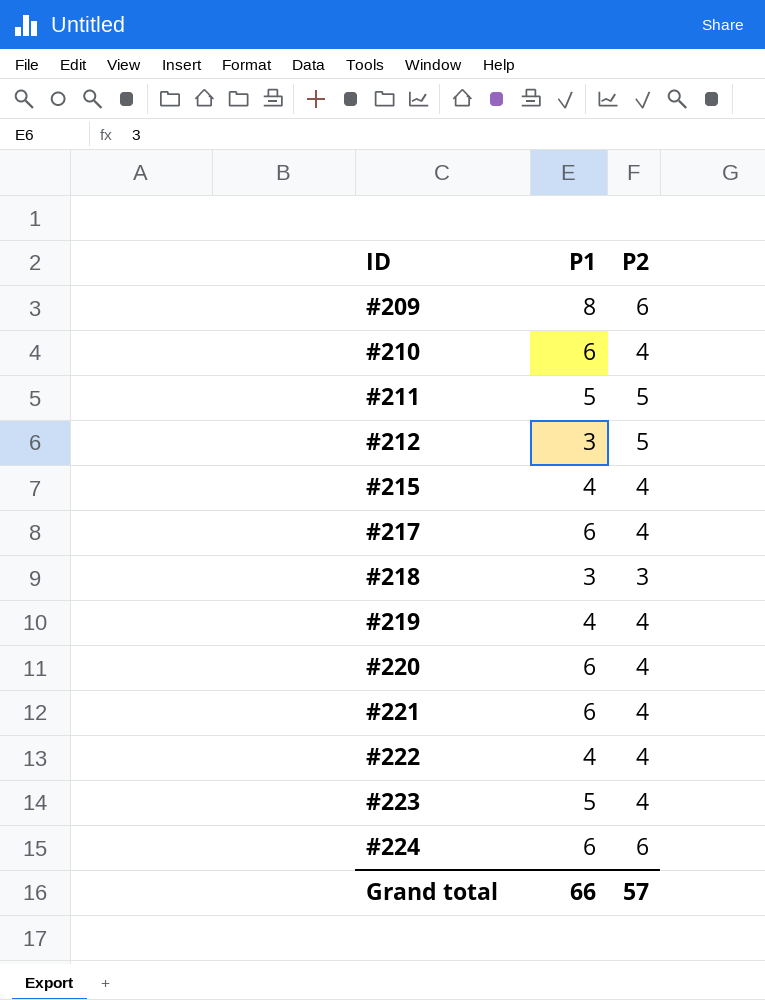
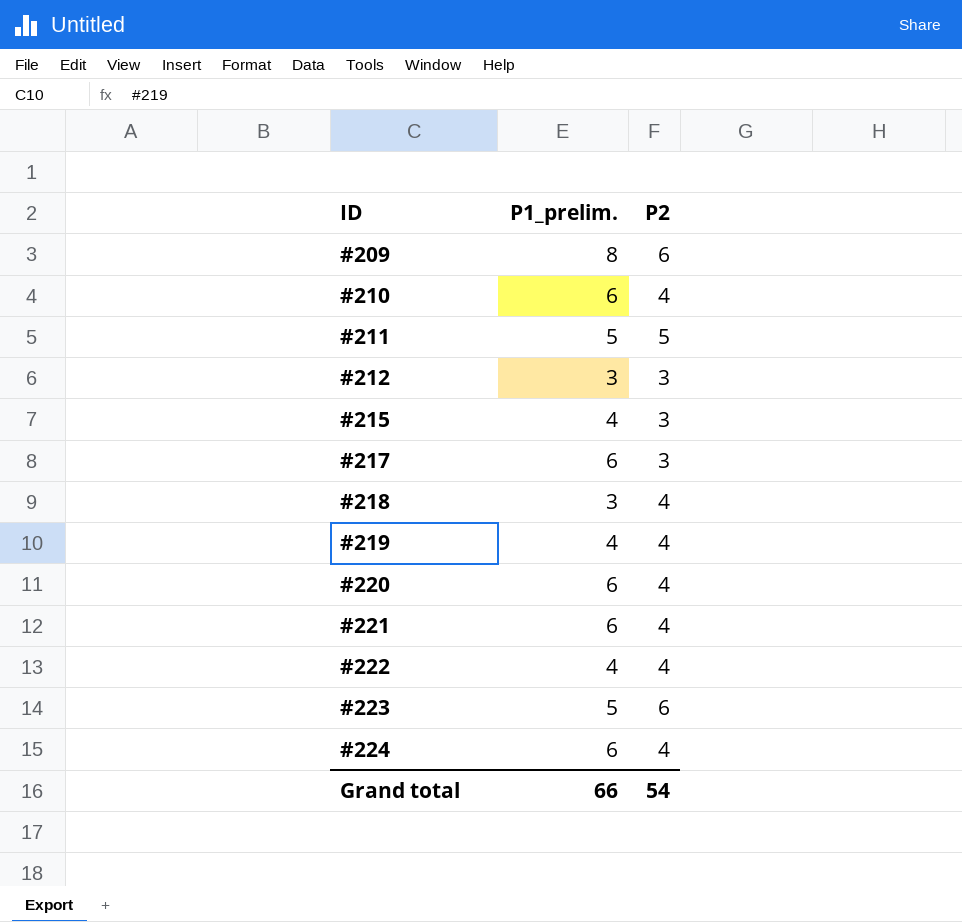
column name: P1 -> P1_prelim.
#212 | P2: 5 -> 3
#215 | P2: 4 -> 3
#217 | P2: 4 -> 3
#218 | P2: 3 -> 4
#223 | P2: 4 -> 6
#224 | P2: 6 -> 4
Grand total | P2: 57 -> 54

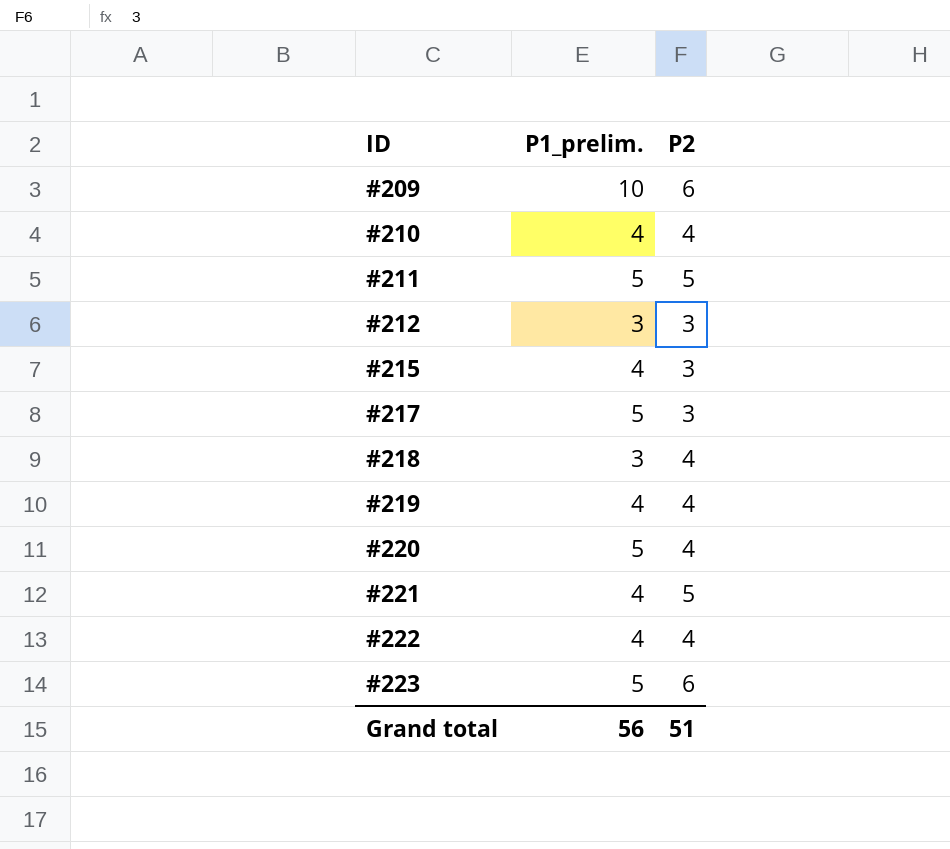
row #224: 6 | 4 -> none
#209 | P1_prelim.: 8 -> 10
#210 | P1_prelim.: 6 -> 4
#217 | P1_prelim.: 6 -> 5
#220 | P1_prelim.: 6 -> 5
#221 | P1_prelim.: 6 -> 4
#221 | P2: 4 -> 5
Grand total | P1_prelim.: 66 -> 56
Grand total | P2: 54 -> 51

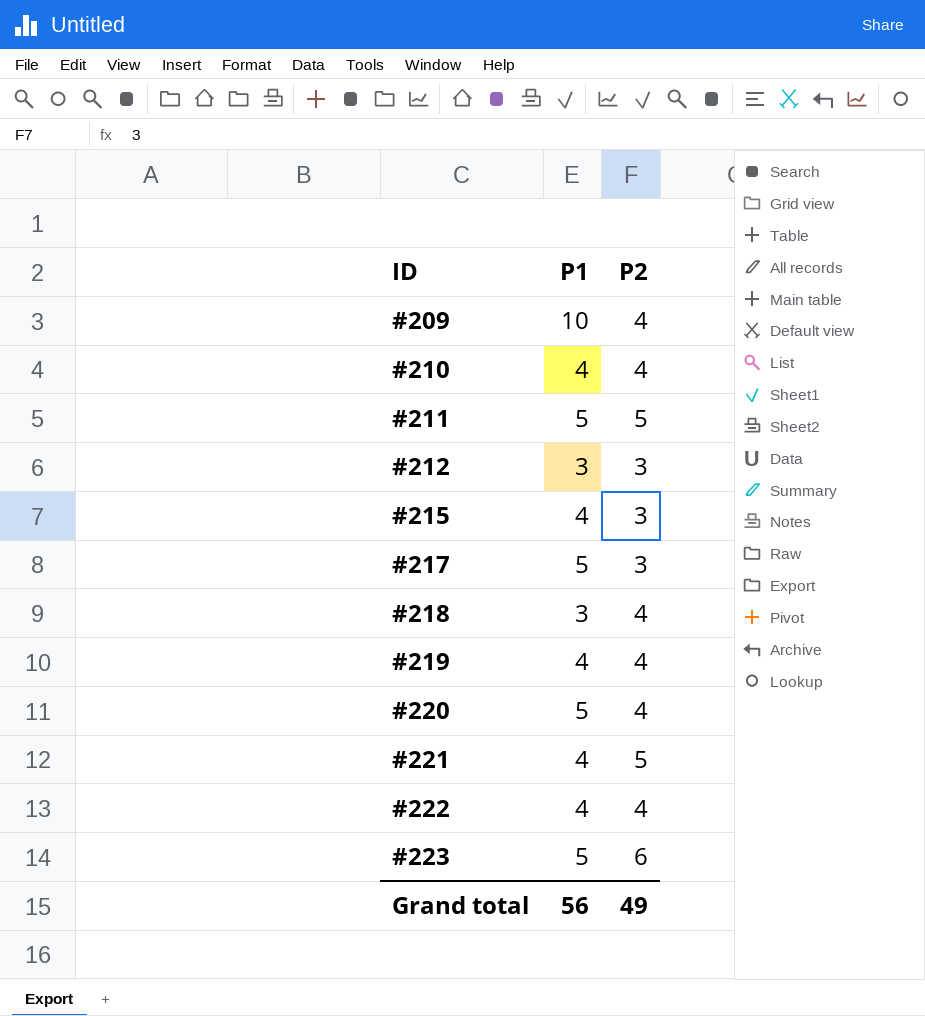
column name: P1_prelim. -> P1
#209 | P2: 6 -> 4
Grand total | P2: 51 -> 49

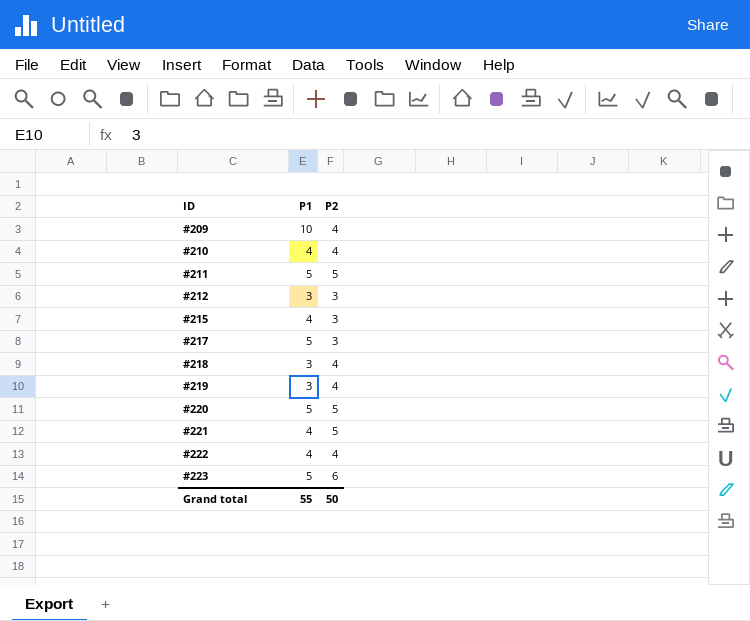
#219 | P1: 4 -> 3
#220 | P2: 4 -> 5
Grand total | P1: 56 -> 55
Grand total | P2: 49 -> 50

